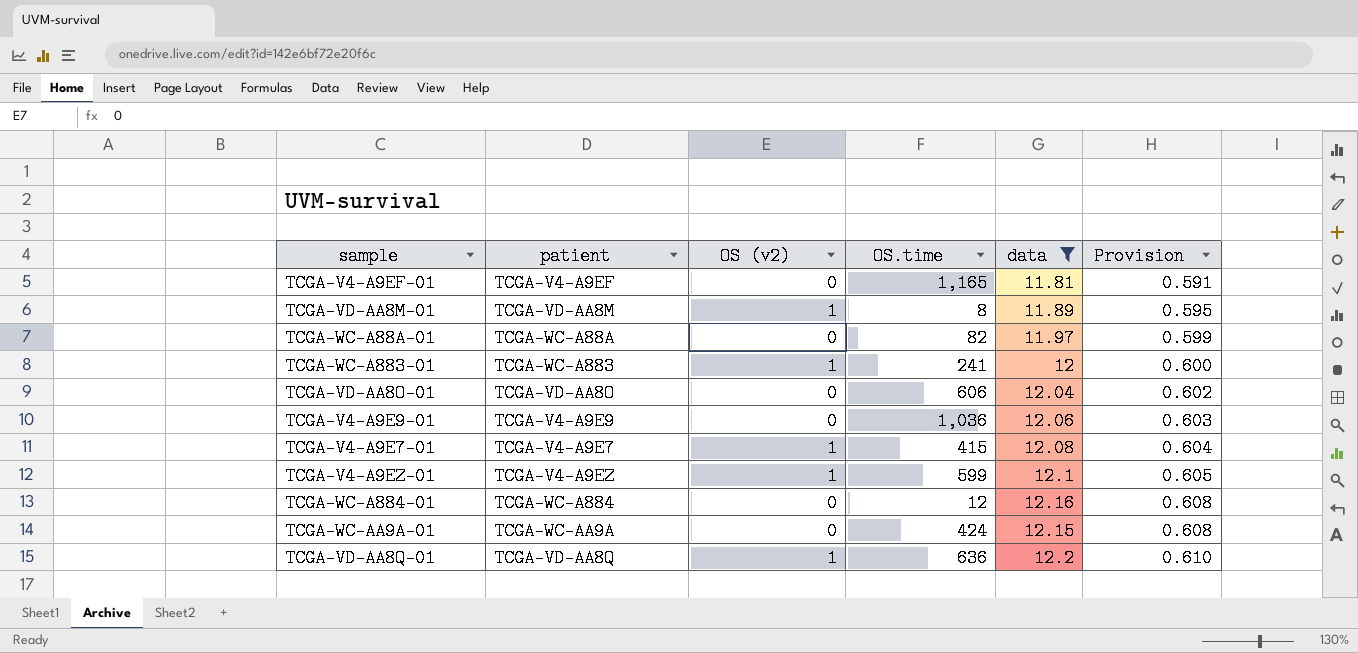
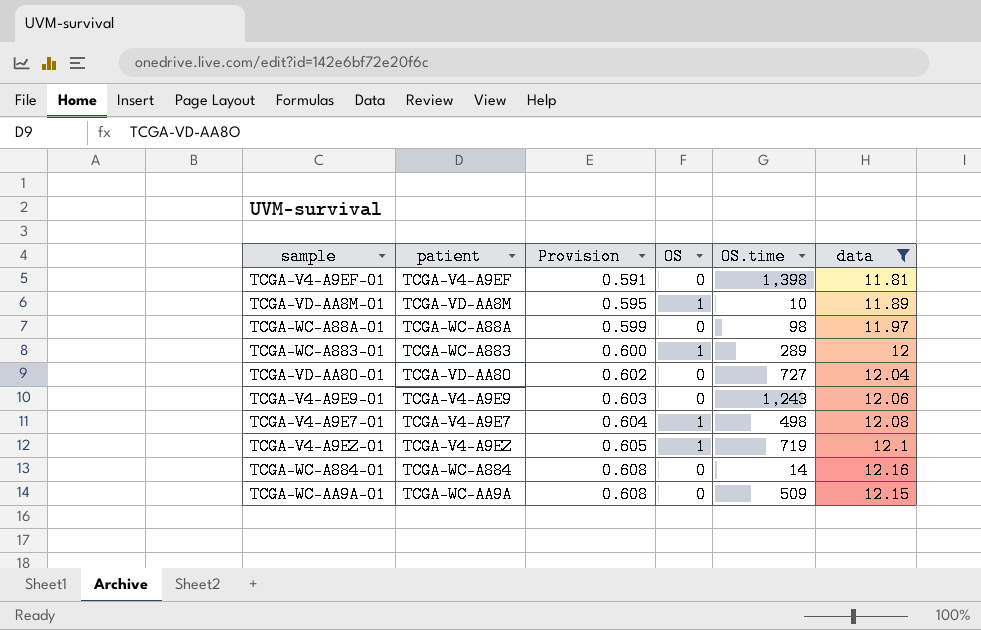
column Provision | position: 6 -> 3
column name: OS (v2) -> OS
row TCGA-VD-AA8Q-01: TCGA-VD-AA8Q | 1 | 636 | 12.2 | 0.610 -> none
TCGA-V4-A9EF-01 | OS.time: 1,165 -> 1,398
TCGA-VD-AA8M-01 | OS.time: 8 -> 10
TCGA-WC-A88A-01 | OS.time: 82 -> 98
TCGA-WC-A883-01 | OS.time: 241 -> 289
TCGA-VD-AA8O-01 | OS.time: 606 -> 727
TCGA-V4-A9E9-01 | OS.time: 1,036 -> 1,243
TCGA-V4-A9E7-01 | OS.time: 415 -> 498
TCGA-V4-A9EZ-01 | OS.time: 599 -> 719
TCGA-WC-A884-01 | OS.time: 12 -> 14
TCGA-WC-AA9A-01 | OS.time: 424 -> 509

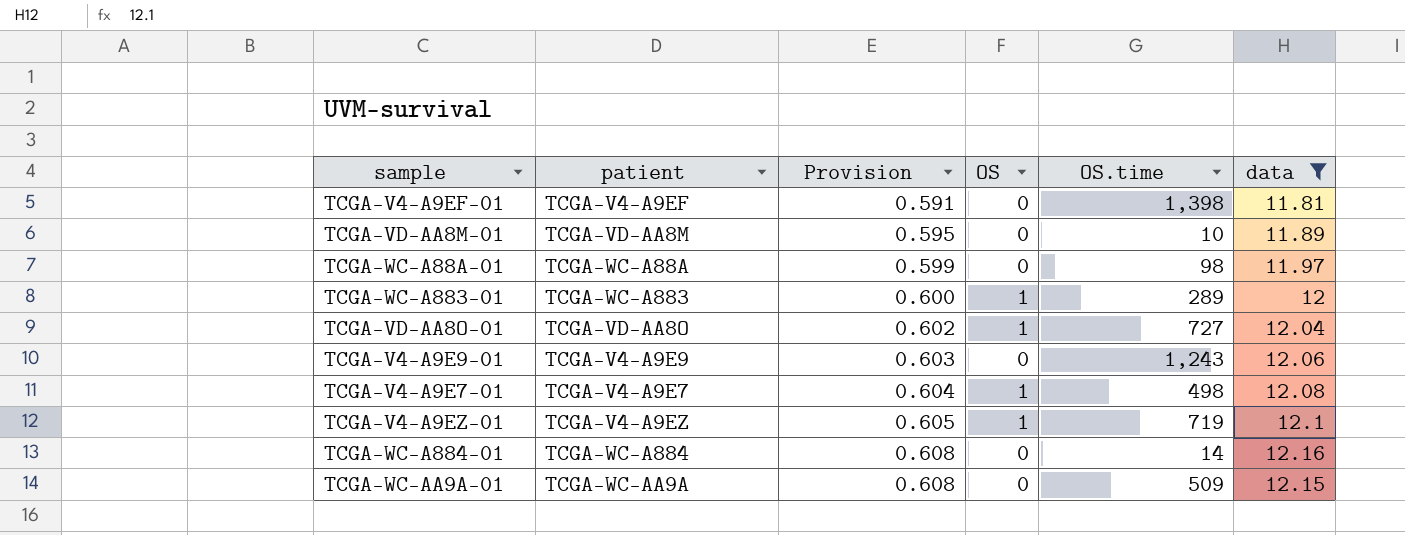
TCGA-VD-AA8M-01 | OS: 1 -> 0
TCGA-VD-AA8O-01 | OS: 0 -> 1

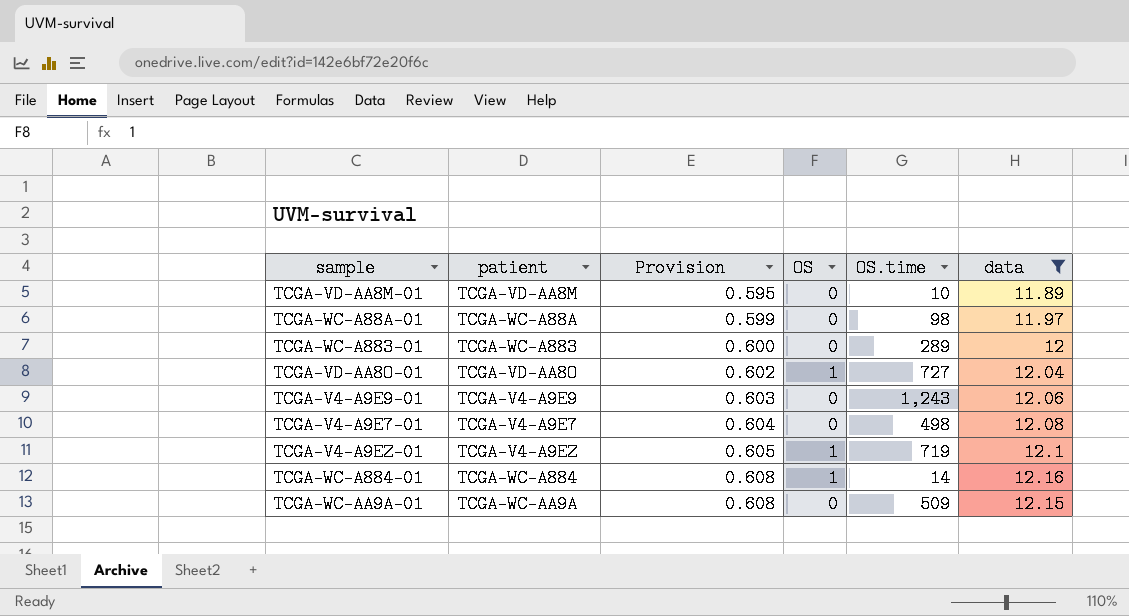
row TCGA-V4-A9EF-01: TCGA-V4-A9EF | 0.591 | 0 | 1,398 | 11.81 -> none
TCGA-WC-A883-01 | OS: 1 -> 0
TCGA-V4-A9E7-01 | OS: 1 -> 0
TCGA-WC-A884-01 | OS: 0 -> 1

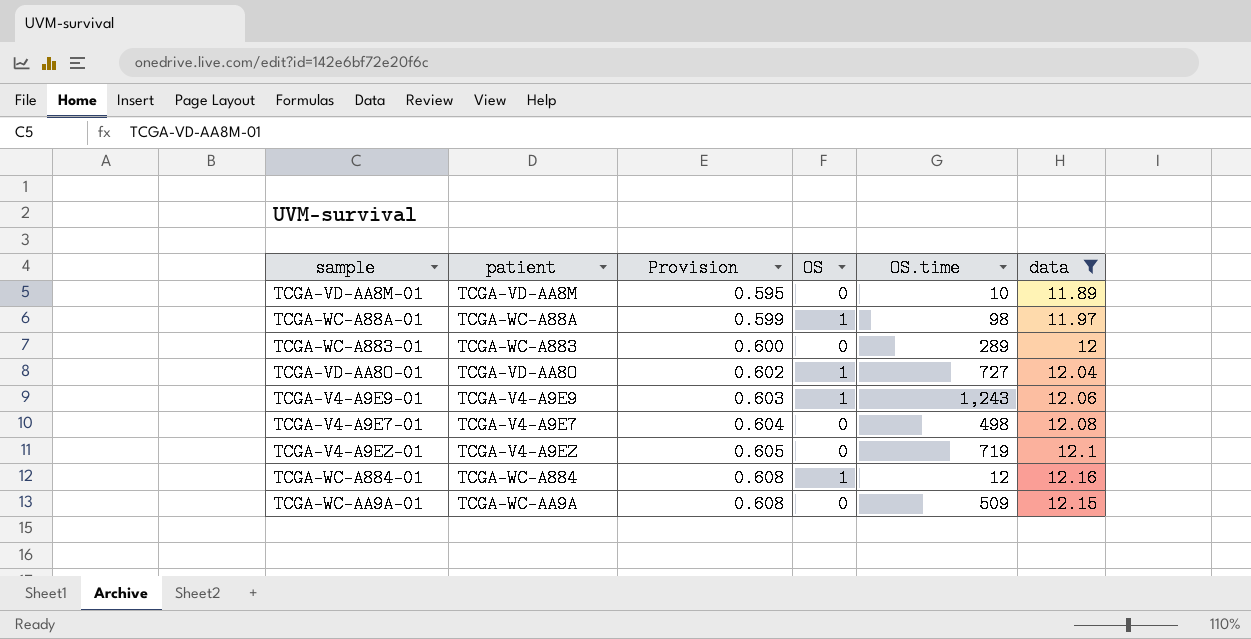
TCGA-WC-A88A-01 | OS: 0 -> 1
TCGA-V4-A9E9-01 | OS: 0 -> 1
TCGA-V4-A9EZ-01 | OS: 1 -> 0
TCGA-WC-A884-01 | OS.time: 14 -> 12

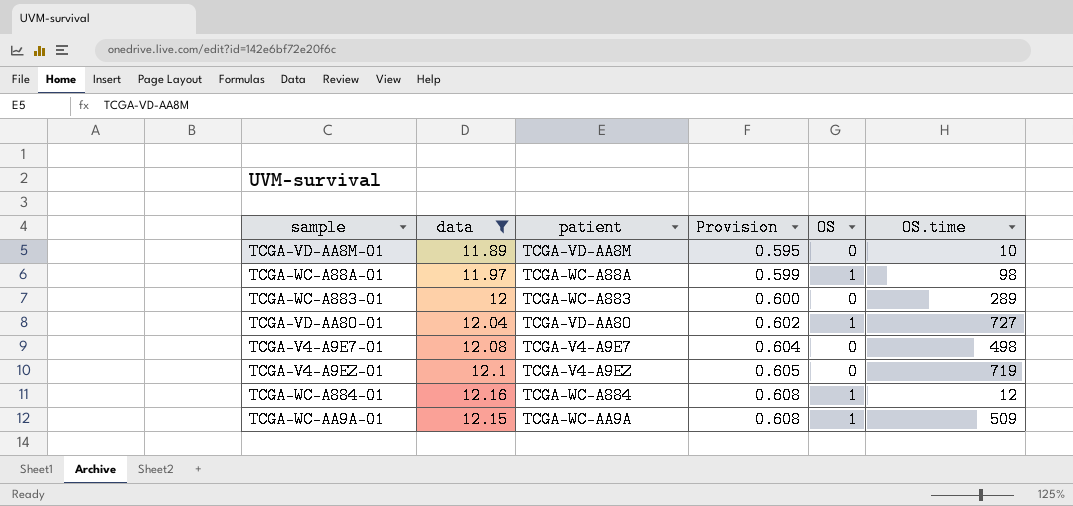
column data | position: 6 -> 2
row TCGA-V4-A9E9-01: TCGA-V4-A9E9 | 0.603 | 1 | 1,243 | 12.06 -> none
TCGA-WC-AA9A-01 | OS: 0 -> 1

